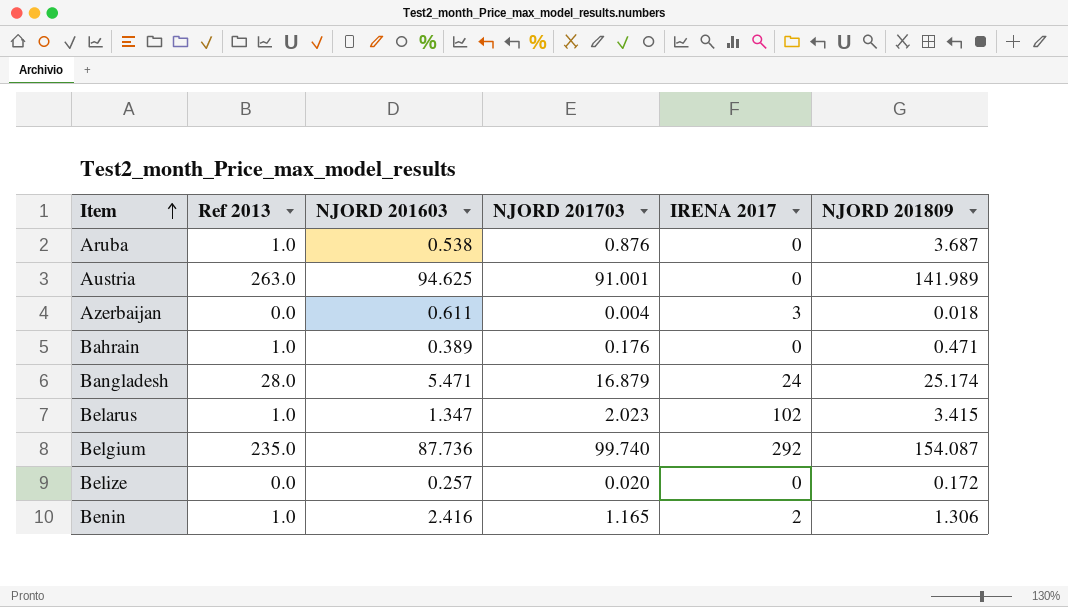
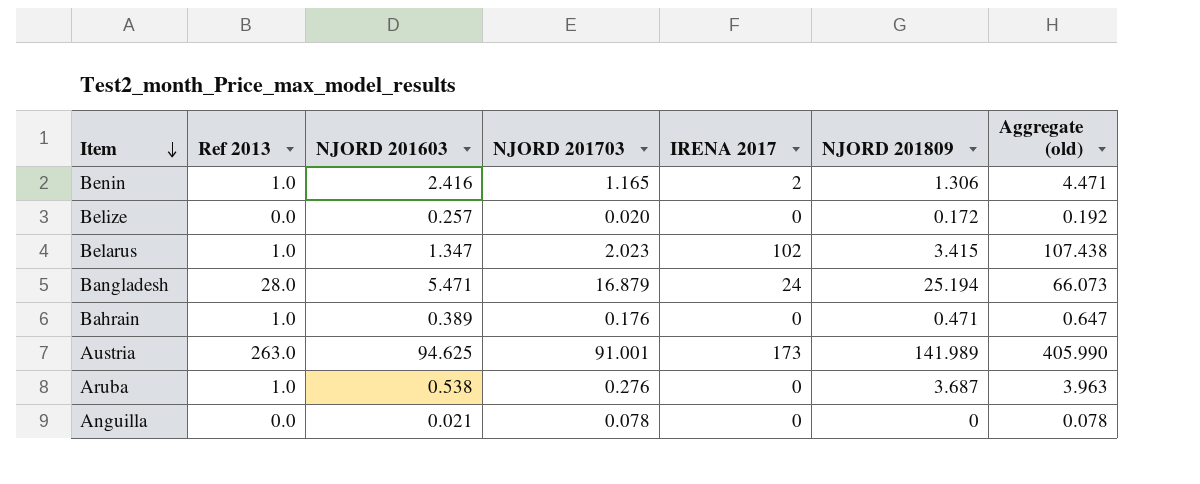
row order: Item ascending -> Item descending
column Aggregate (old) | formula: none -> [NJORD 201703] + [IRENA 2017] + [NJORD 201809]
row Azerbaijan: 0.0 | 0.611 | 0.004 | 3 | 0.018 -> none
row Belgium: 235.0 | 87.736 | 99.740 | 292 | 154.087 -> none
Bangladesh | NJORD 201809: 25.174 -> 25.194
Austria | IRENA 2017: 0 -> 173
Aruba | NJORD 201703: 0.876 -> 0.276
row Anguilla: none -> 0.0 | 0.021 | 0.078 | 0 | 0 | 0.078

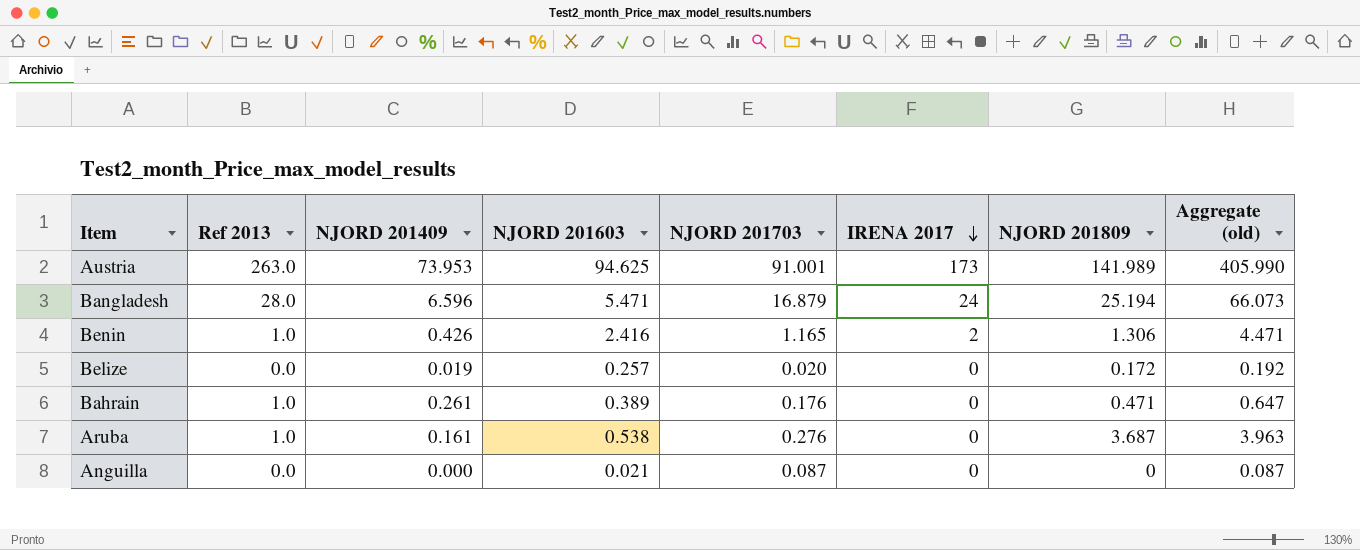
row order: Item descending -> IRENA 2017 descending
column NJORD 201409 | position: none -> 3
row Belarus: 1.0 | 1.347 | 2.023 | 102 | 3.415 | 107.438 -> none
Anguilla | NJORD 201703: 0.078 -> 0.087
Anguilla | Aggregate (old): 0.078 -> 0.087

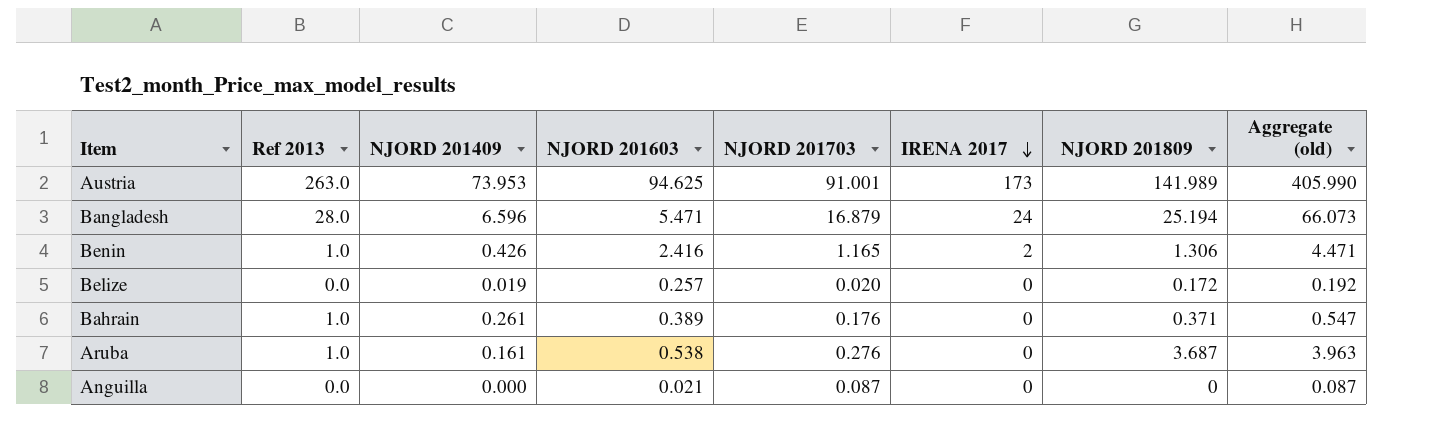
Bahrain | NJORD 201809: 0.471 -> 0.371
Bahrain | Aggregate (old): 0.647 -> 0.547

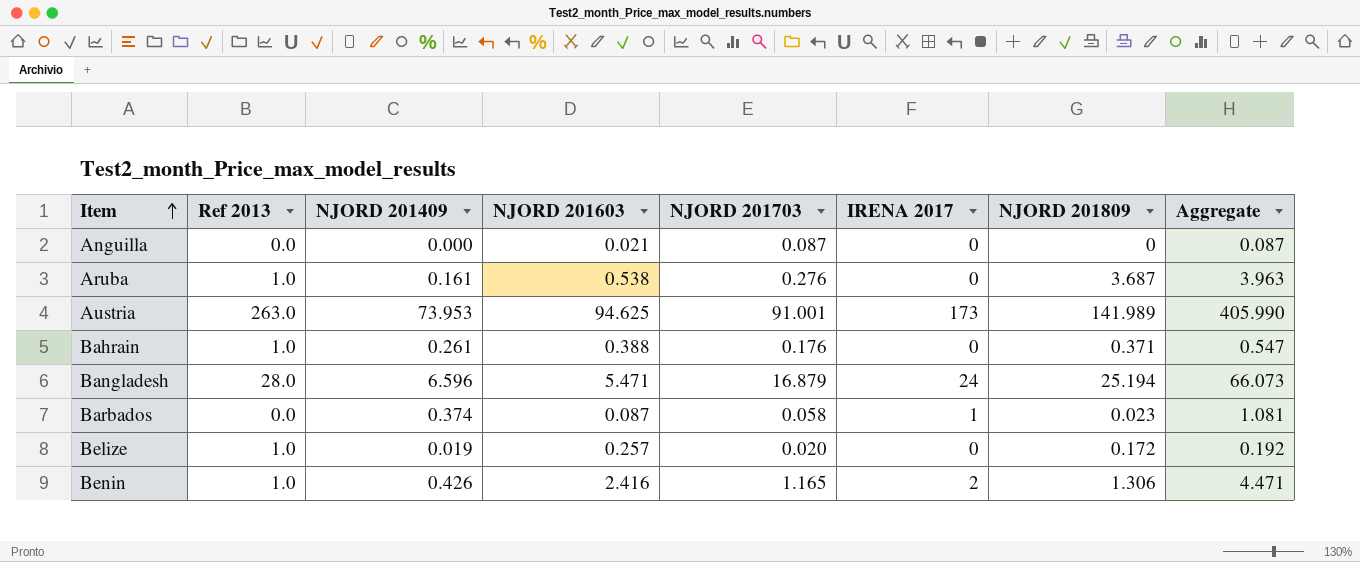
row order: IRENA 2017 descending -> Item ascending
column name: Aggregate (old) -> Aggregate
Bahrain | NJORD 201603: 0.389 -> 0.388
row Barbados: none -> 0.0 | 0.374 | 0.087 | 0.058 | 1 | 0.023 | 1.081
Belize | Ref 2013: 0.0 -> 1.0

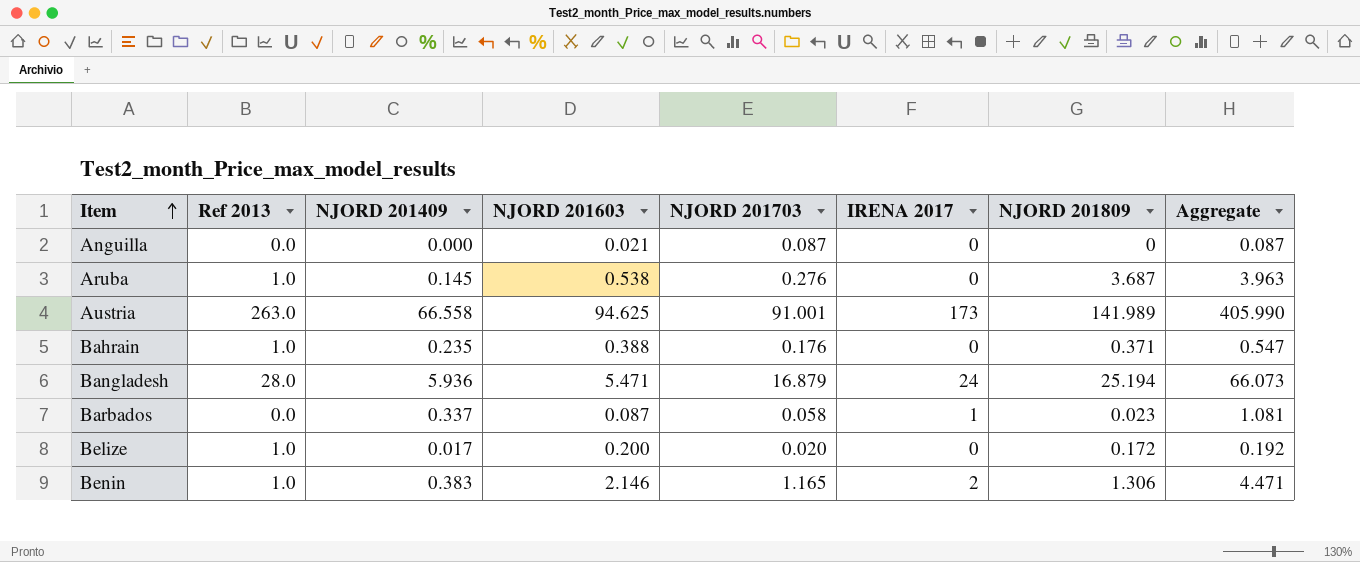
Aruba | NJORD 201409: 0.161 -> 0.145
Austria | NJORD 201409: 73.953 -> 66.558
Bahrain | NJORD 201409: 0.261 -> 0.235
Bangladesh | NJORD 201409: 6.596 -> 5.936
Barbados | NJORD 201409: 0.374 -> 0.337
Belize | NJORD 201409: 0.019 -> 0.017
Belize | NJORD 201603: 0.257 -> 0.200
Benin | NJORD 201409: 0.426 -> 0.383
Benin | NJORD 201603: 2.416 -> 2.146

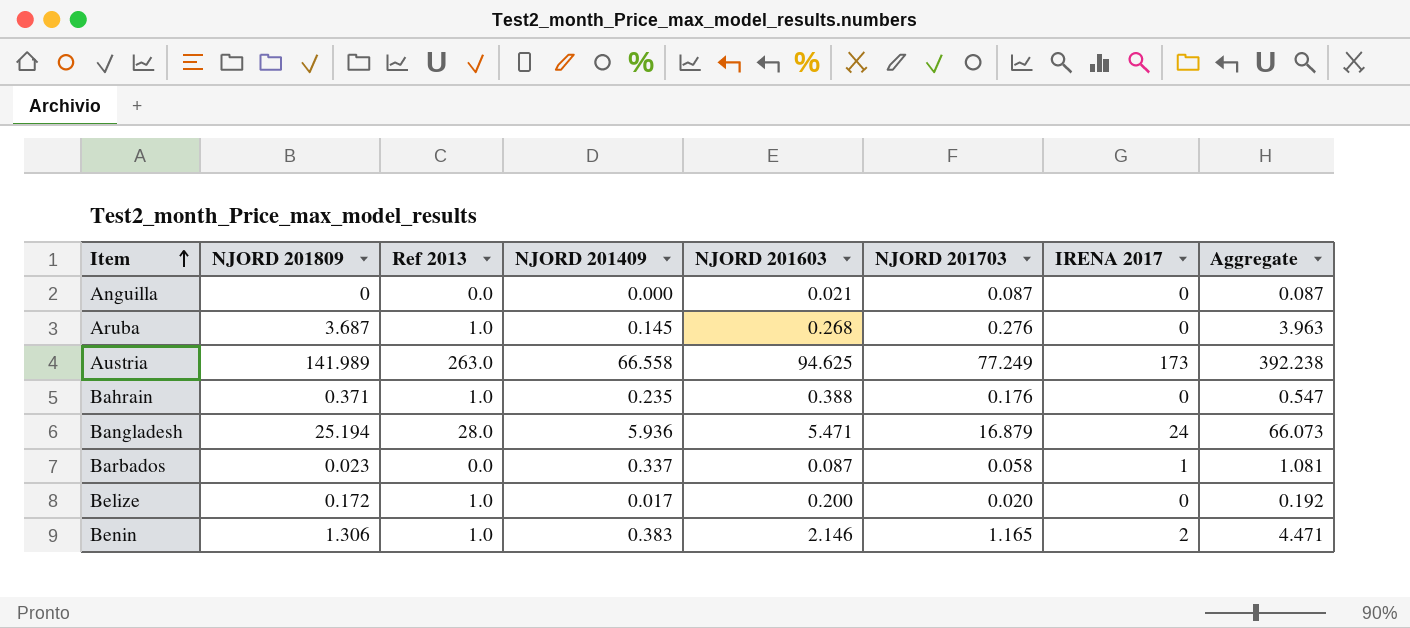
column NJORD 201809 | position: 7 -> 2
Aruba | NJORD 201603: 0.538 -> 0.268
Austria | NJORD 201703: 91.001 -> 77.249
Austria | Aggregate: 405.990 -> 392.238

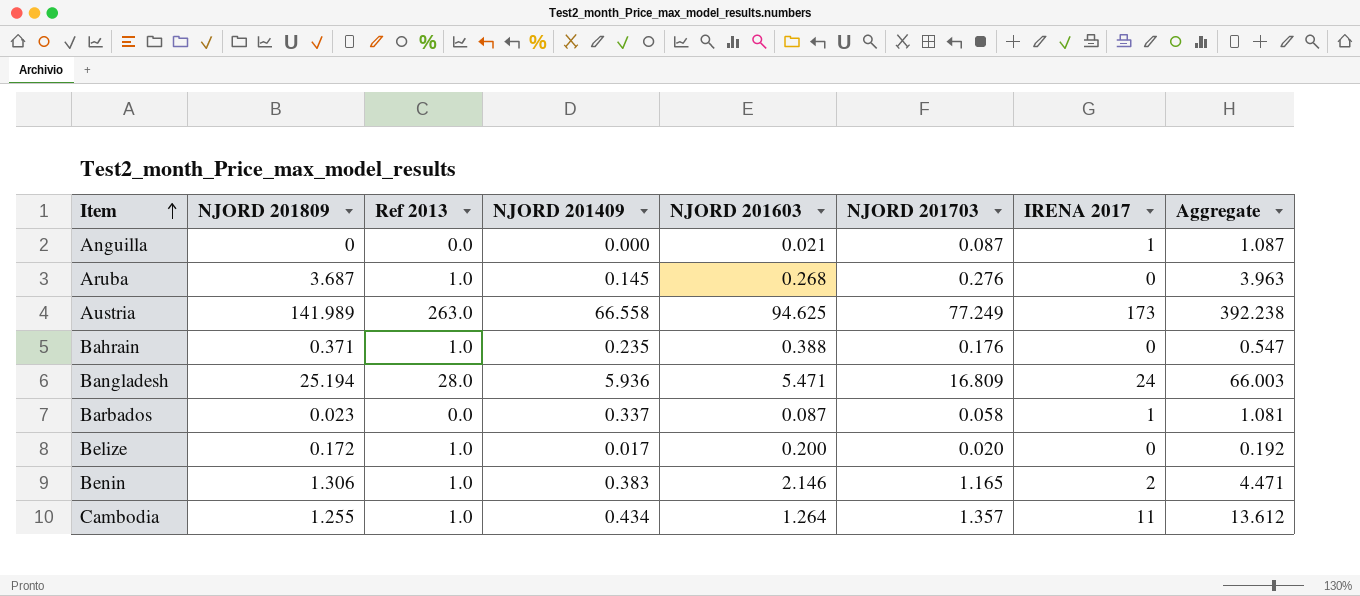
Anguilla | IRENA 2017: 0 -> 1
Anguilla | Aggregate: 0.087 -> 1.087
Bangladesh | NJORD 201703: 16.879 -> 16.809
Bangladesh | Aggregate: 66.073 -> 66.003
row Cambodia: none -> 1.255 | 1.0 | 0.434 | 1.264 | 1.357 | 11 | 13.612

